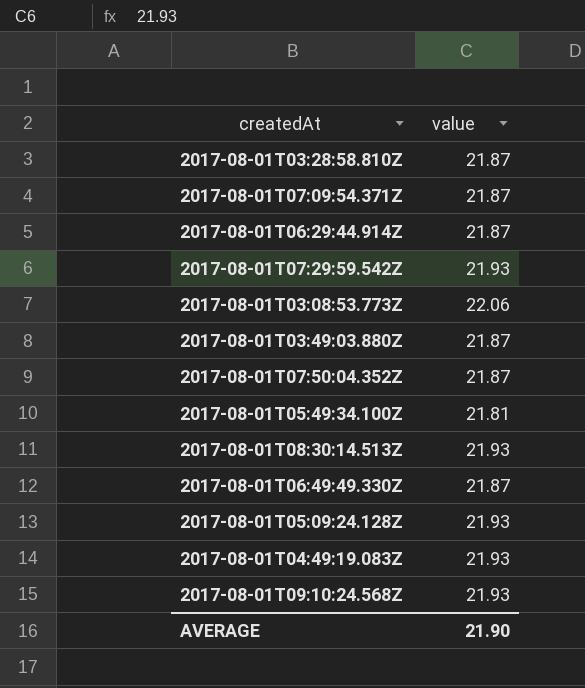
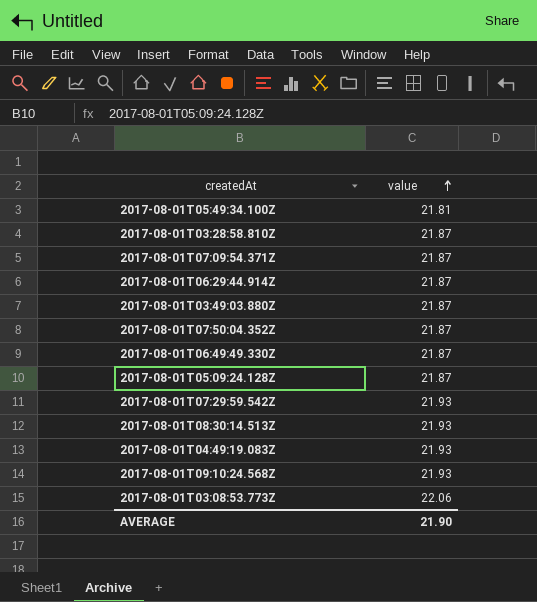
row order: none -> value ascending
2017-08-01T05:09:24.128Z | value: 21.93 -> 21.87

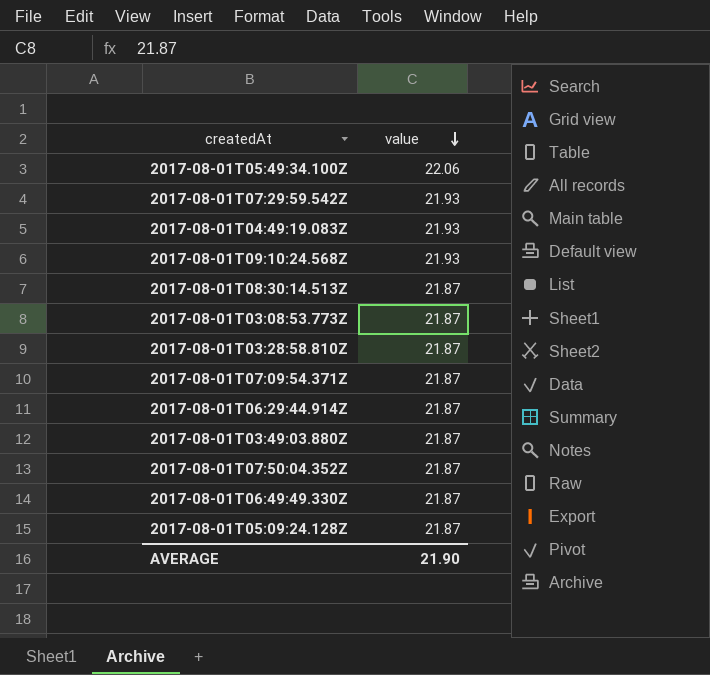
row order: value ascending -> value descending
2017-08-01T05:49:34.100Z | value: 21.81 -> 22.06
2017-08-01T08:30:14.513Z | value: 21.93 -> 21.87
2017-08-01T03:08:53.773Z | value: 22.06 -> 21.87

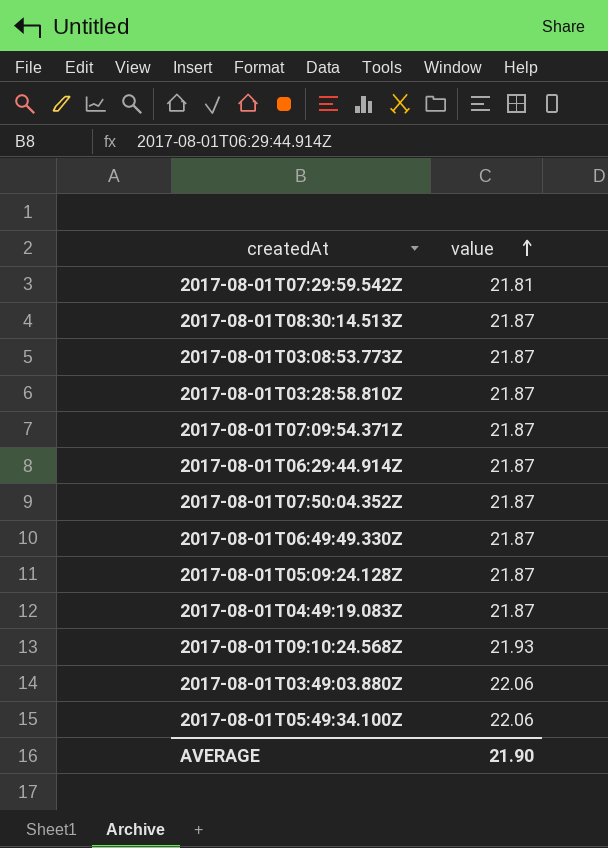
row order: value descending -> value ascending
2017-08-01T07:29:59.542Z | value: 21.93 -> 21.81
2017-08-01T04:49:19.083Z | value: 21.93 -> 21.87
2017-08-01T03:49:03.880Z | value: 21.87 -> 22.06

